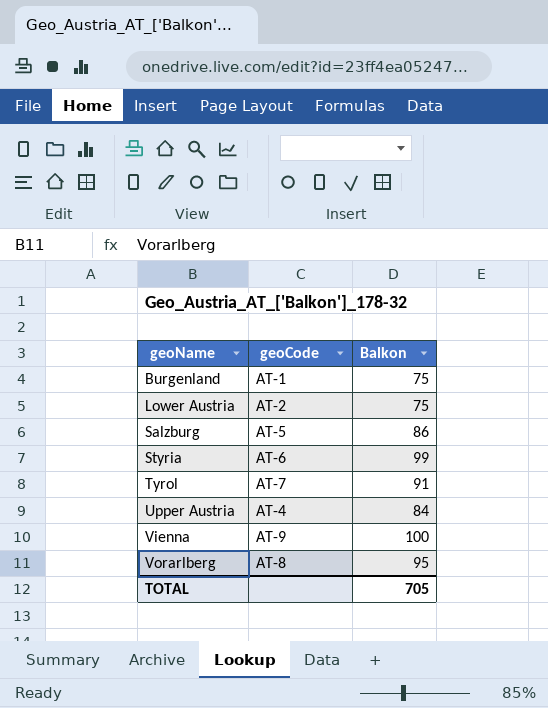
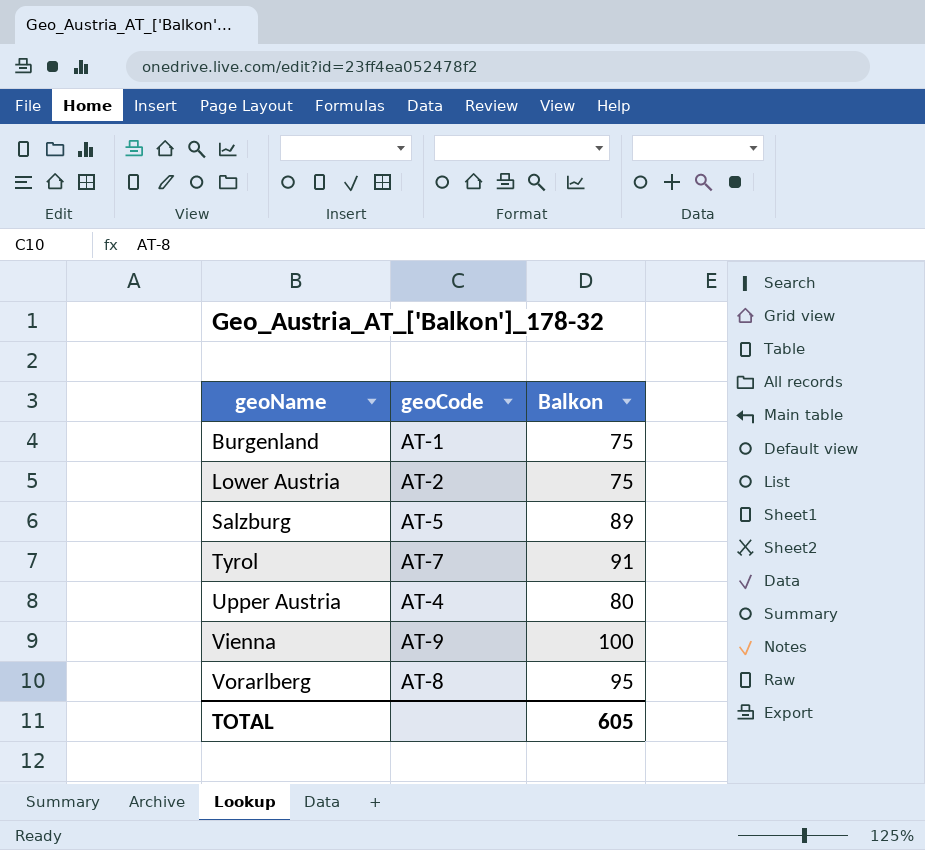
row Styria: AT-6 | 99 -> none
Salzburg | Balkon: 86 -> 89
Upper Austria | Balkon: 84 -> 80
TOTAL | Balkon: 705 -> 605

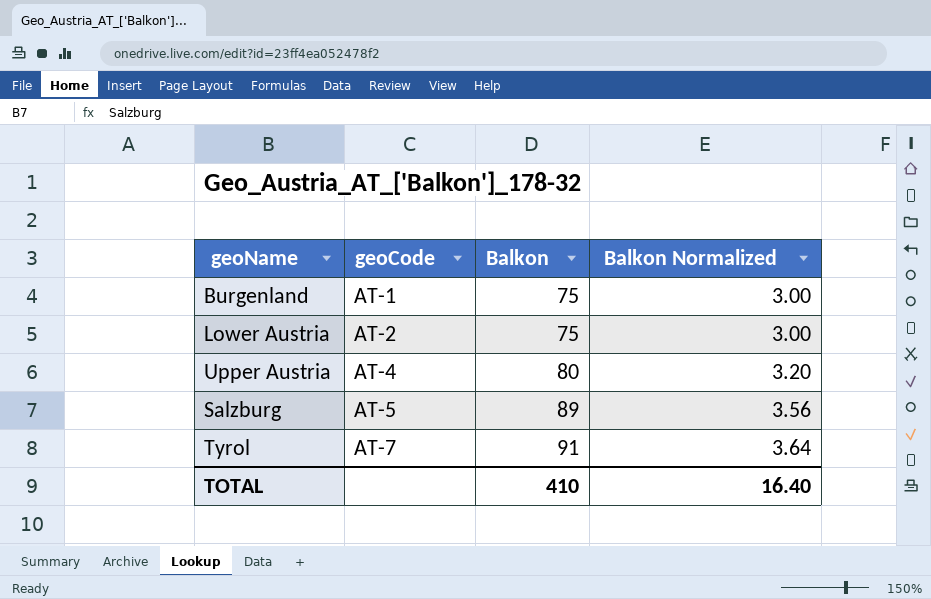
row order: geoName ascending -> geoCode ascending
column Balkon Normalized | formula: none -> [Balkon] * 0.04
row Vienna: AT-9 | 100 -> none
row Vorarlberg: AT-8 | 95 -> none
TOTAL | Balkon: 605 -> 410

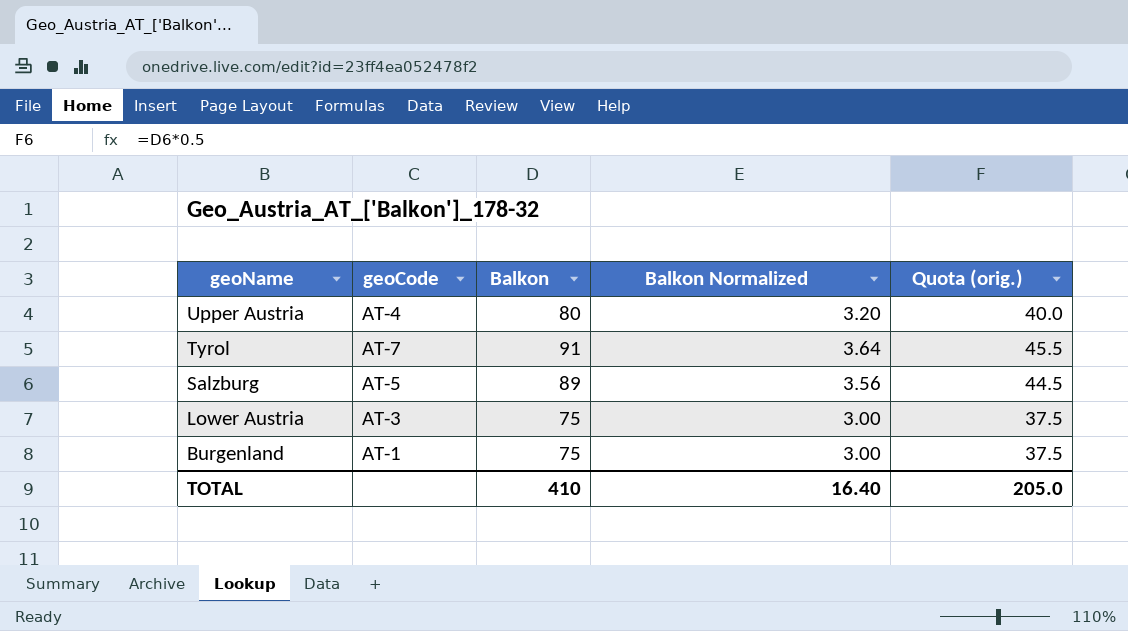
row order: geoCode ascending -> geoName descending
column Quota (orig.) | formula: none -> [Balkon] * 0.5
Lower Austria | geoCode: AT-2 -> AT-3

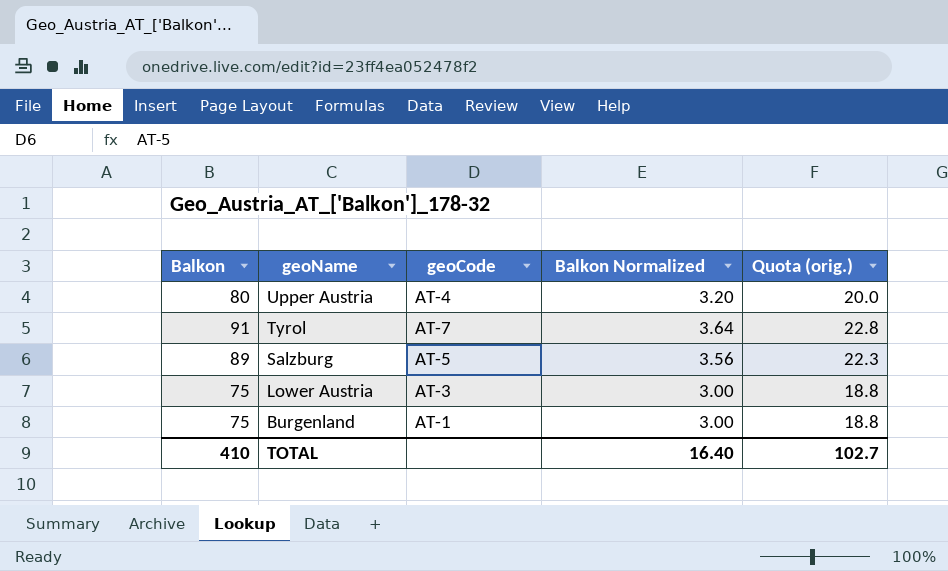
column Balkon | position: 3 -> 1
column Quota (orig.) | formula: [Balkon] * 0.5 -> [Balkon] * 0.25
TOTAL | Quota (orig.): 205.0 -> 102.7

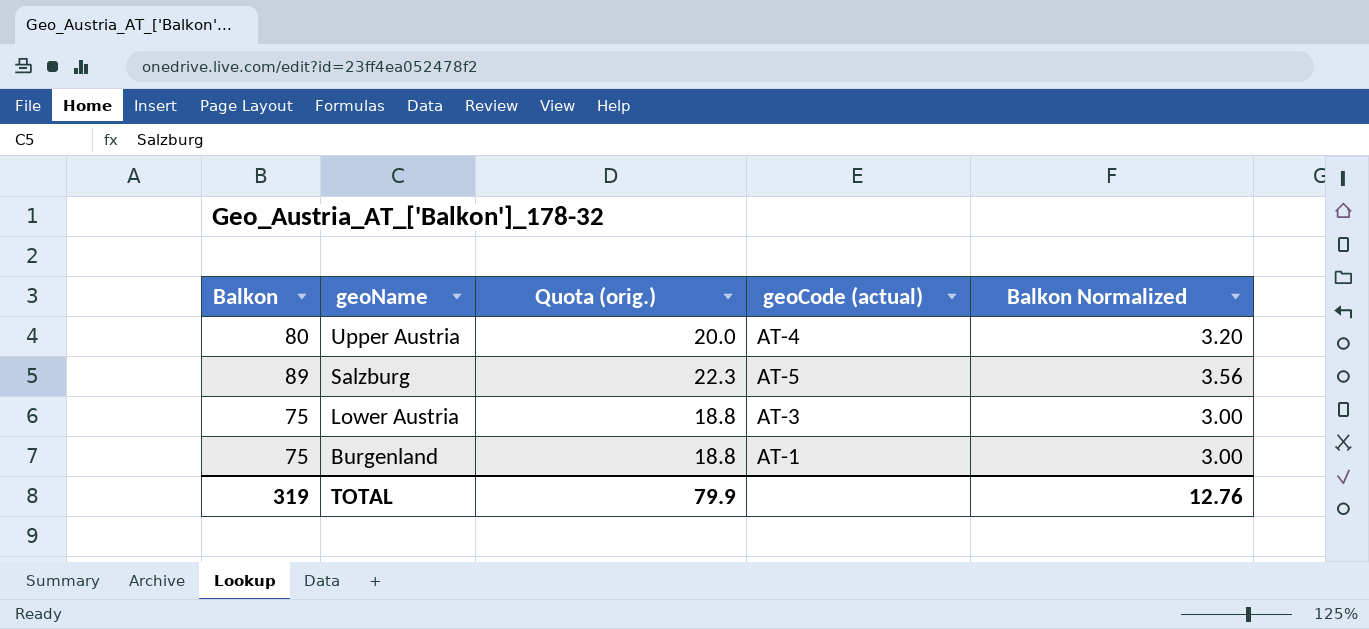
column Quota (orig.) | position: 5 -> 3
column name: geoCode -> geoCode (actual)
row Tyrol: 91 | AT-7 | 3.64 | 22.8 -> none
TOTAL | Balkon: 410 -> 319
TOTAL | Quota (orig.): 102.7 -> 79.9
TOTAL | Balkon Normalized: 16.40 -> 12.76

